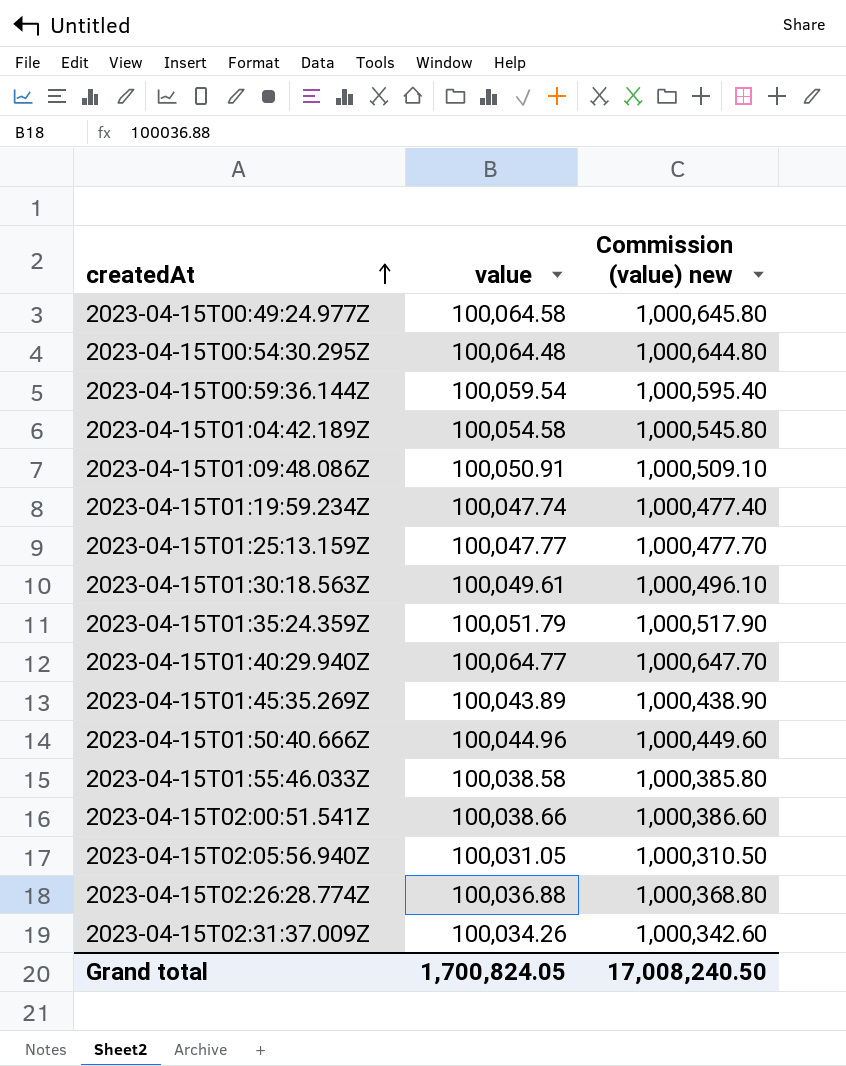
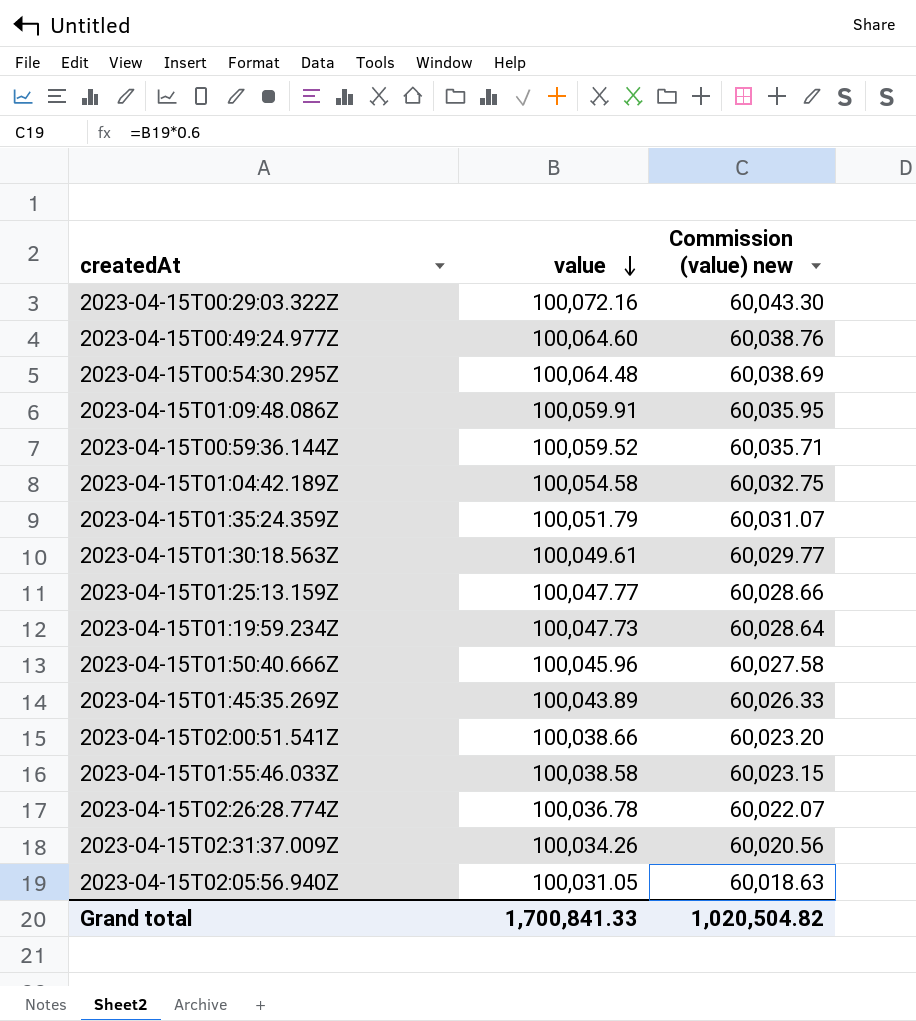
row order: createdAt ascending -> value descending
column Commission (value) new | formula: [value] * 10 -> [value] * 0.6
row 2023-04-15T01:40:29.940Z: 100,064.77 | 1,000,647.70 -> none
row 2023-04-15T00:29:03.322Z: none -> 100,072.16 | 60,043.30
2023-04-15T00:49:24.977Z | value: 100,064.58 -> 100,064.60
2023-04-15T01:09:48.086Z | value: 100,050.91 -> 100,059.91
2023-04-15T00:59:36.144Z | value: 100,059.54 -> 100,059.52
2023-04-15T01:19:59.234Z | value: 100,047.74 -> 100,047.73
2023-04-15T01:50:40.666Z | value: 100,044.96 -> 100,045.96
2023-04-15T02:26:28.774Z | value: 100,036.88 -> 100,036.78
Grand total | value: 1,700,824.05 -> 1,700,841.33
Grand total | Commission (value) new: 17,008,240.50 -> 1,020,504.82

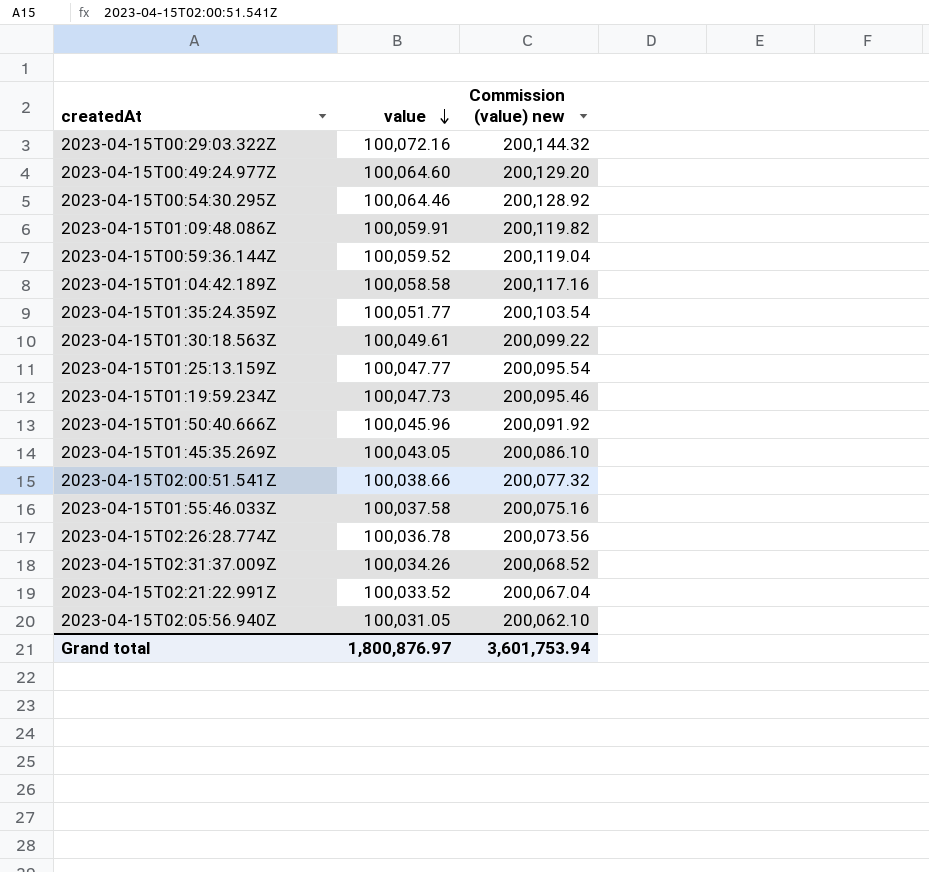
column Commission (value) new | formula: [value] * 0.6 -> [value] * 2
2023-04-15T00:54:30.295Z | value: 100,064.48 -> 100,064.46
2023-04-15T01:04:42.189Z | value: 100,054.58 -> 100,058.58
2023-04-15T01:35:24.359Z | value: 100,051.79 -> 100,051.77
2023-04-15T01:45:35.269Z | value: 100,043.89 -> 100,043.05
2023-04-15T01:55:46.033Z | value: 100,038.58 -> 100,037.58
row 2023-04-15T02:21:22.991Z: none -> 100,033.52 | 200,067.04
Grand total | value: 1,700,841.33 -> 1,800,876.97
Grand total | Commission (value) new: 1,020,504.82 -> 3,601,753.94

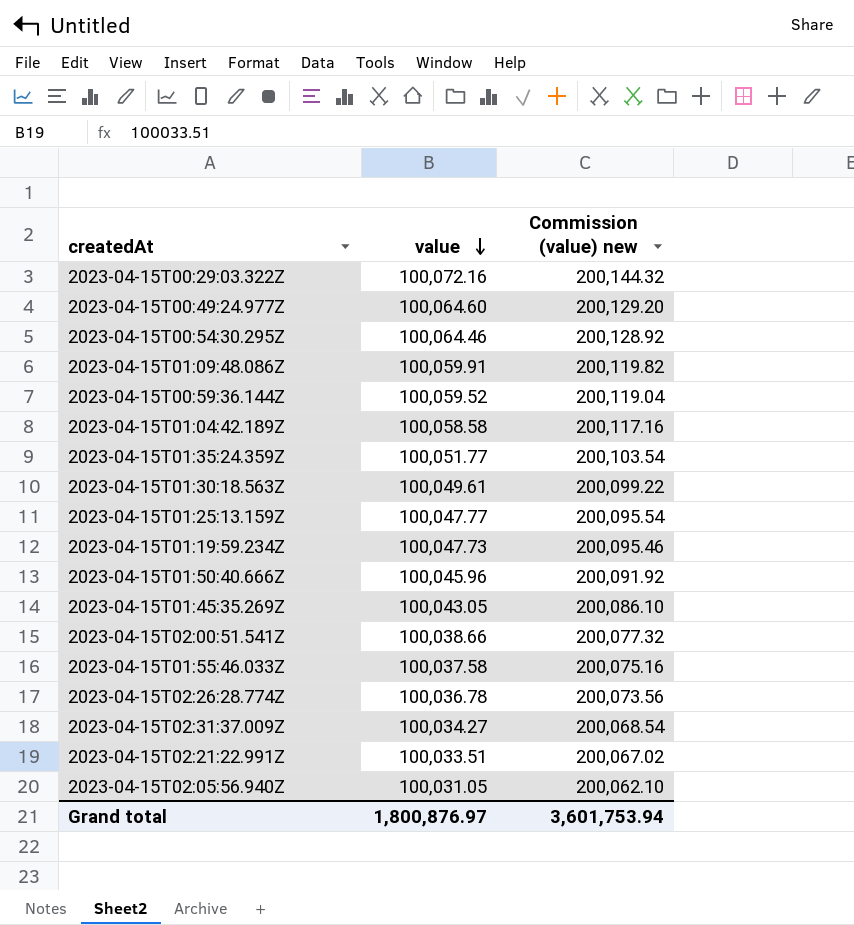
2023-04-15T02:31:37.009Z | value: 100,034.26 -> 100,034.27
2023-04-15T02:31:37.009Z | Commission (value) new: 200,068.52 -> 200,068.54
2023-04-15T02:21:22.991Z | value: 100,033.52 -> 100,033.51
2023-04-15T02:21:22.991Z | Commission (value) new: 200,067.04 -> 200,067.02

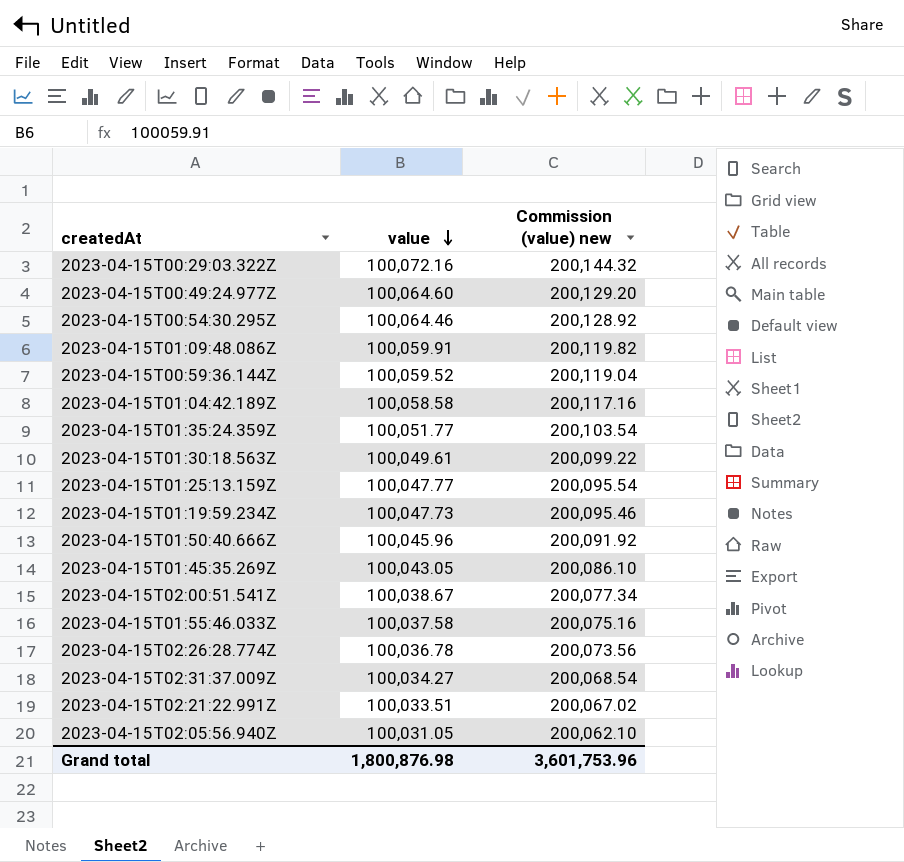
2023-04-15T02:00:51.541Z | value: 100,038.66 -> 100,038.67
2023-04-15T02:00:51.541Z | Commission (value) new: 200,077.32 -> 200,077.34
Grand total | value: 1,800,876.97 -> 1,800,876.98
Grand total | Commission (value) new: 3,601,753.94 -> 3,601,753.96

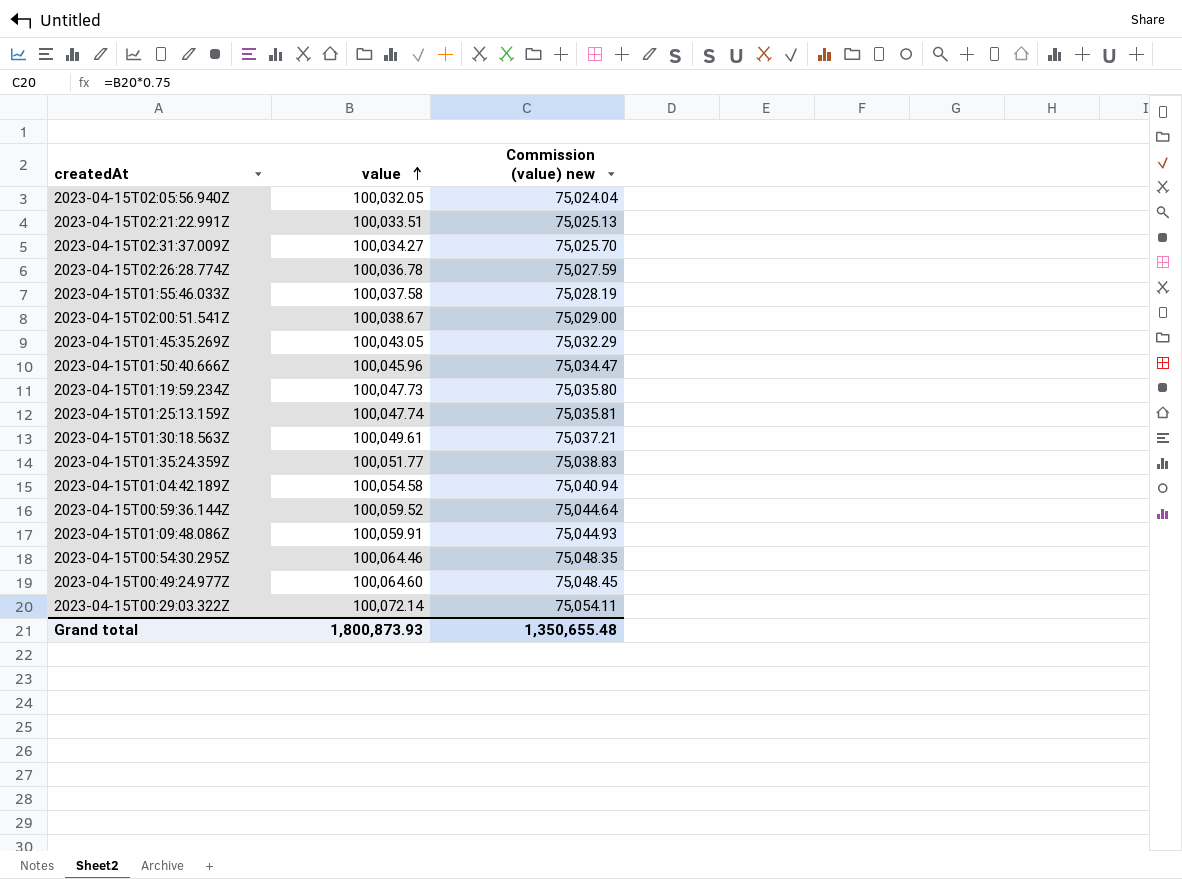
row order: value descending -> value ascending
column Commission (value) new | formula: [value] * 2 -> [value] * 0.75
2023-04-15T02:05:56.940Z | value: 100,031.05 -> 100,032.05
2023-04-15T01:25:13.159Z | value: 100,047.77 -> 100,047.74
2023-04-15T01:04:42.189Z | value: 100,058.58 -> 100,054.58
2023-04-15T00:29:03.322Z | value: 100,072.16 -> 100,072.14
Grand total | value: 1,800,876.98 -> 1,800,873.93
Grand total | Commission (value) new: 3,601,753.96 -> 1,350,655.48

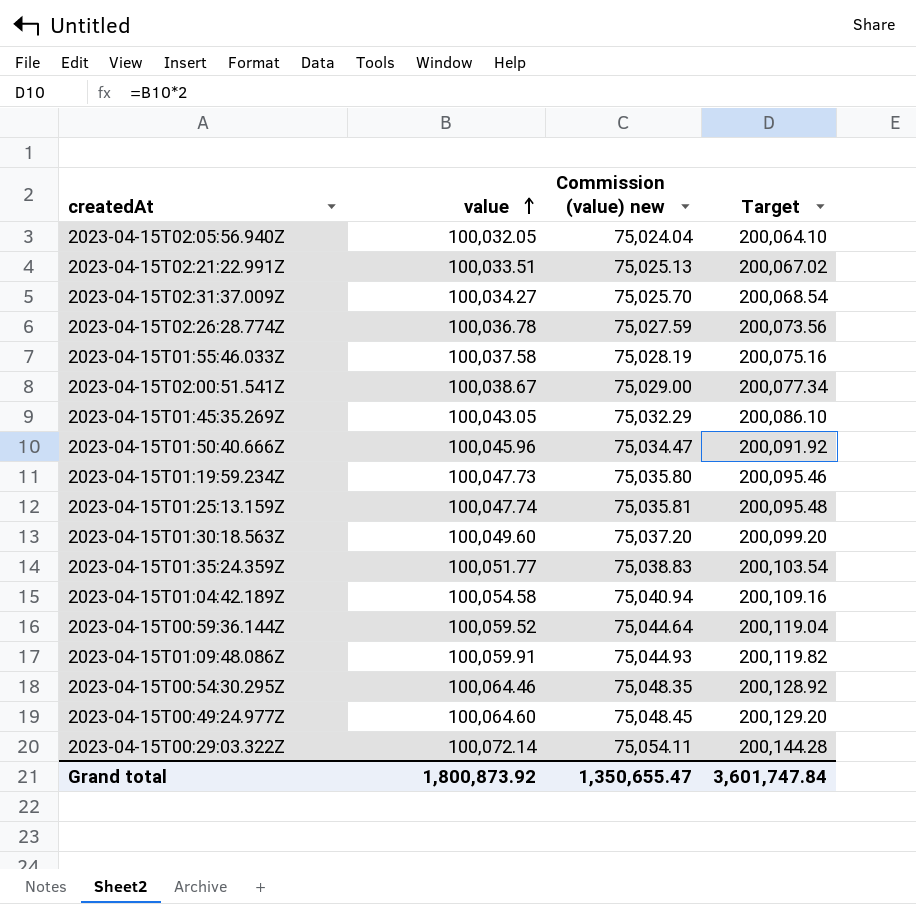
column Target | formula: none -> [value] * 2
2023-04-15T01:30:18.563Z | value: 100,049.61 -> 100,049.60
2023-04-15T01:30:18.563Z | Commission (value) new: 75,037.21 -> 75,037.20
Grand total | value: 1,800,873.93 -> 1,800,873.92
Grand total | Commission (value) new: 1,350,655.48 -> 1,350,655.47

